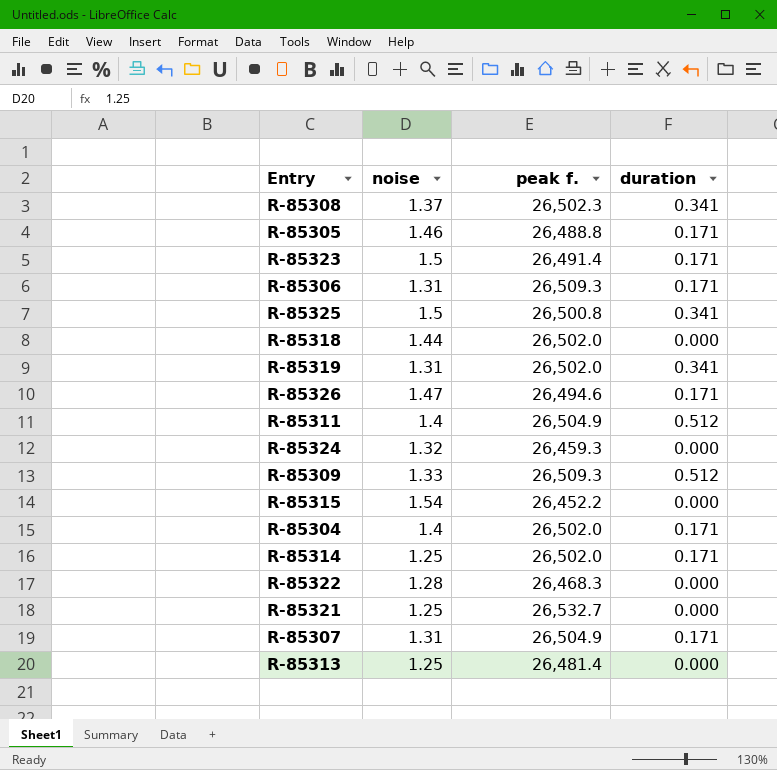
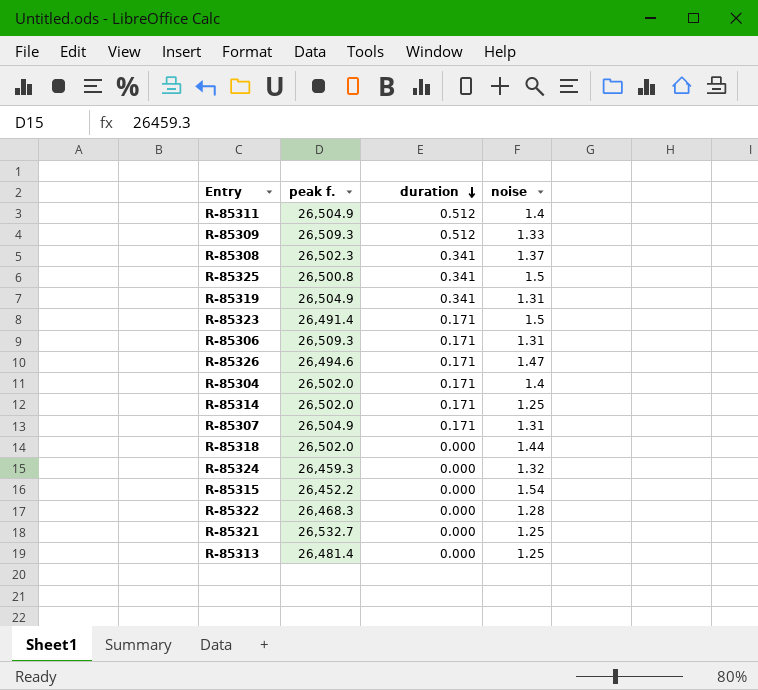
row order: none -> duration descending
column noise | position: 2 -> 4
row R-85305: 1.46 | 26,488.8 | 0.171 -> none
R-85319 | peak f.: 26,502.0 -> 26,504.9

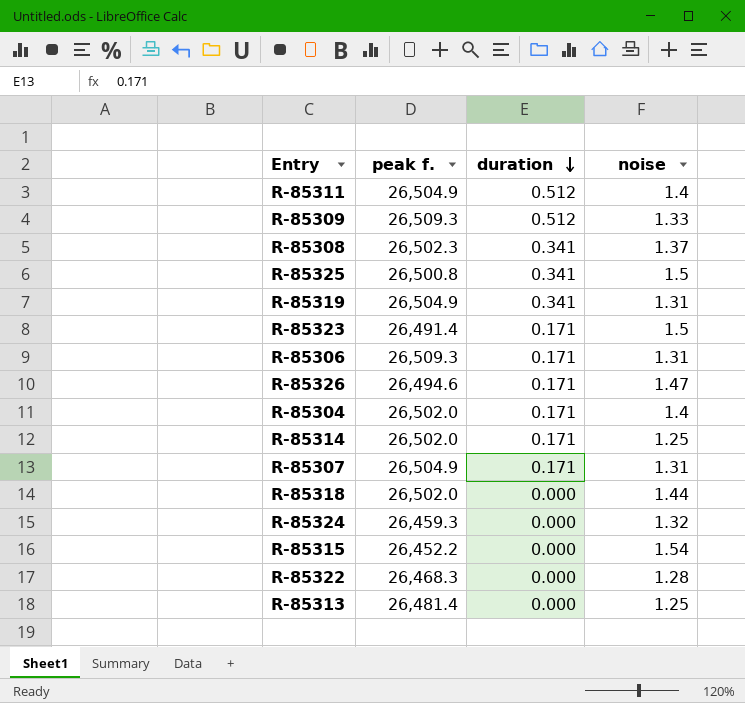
row R-85321: 26,532.7 | 0.000 | 1.25 -> none

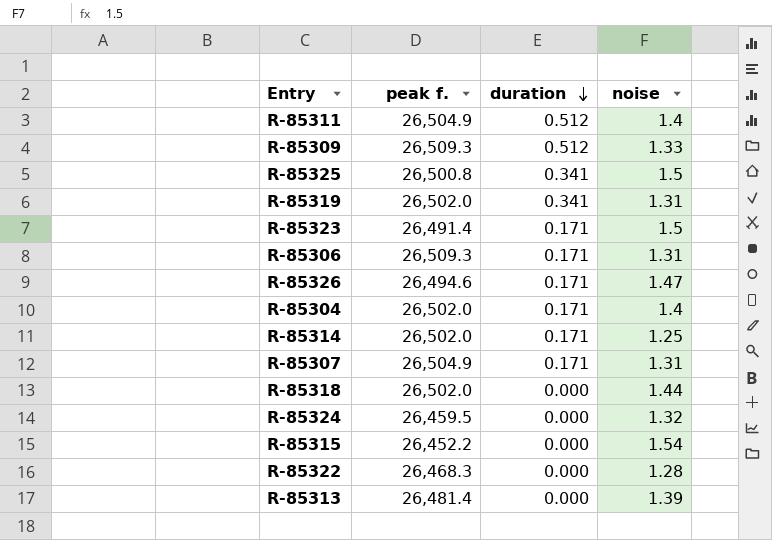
row R-85308: 26,502.3 | 0.341 | 1.37 -> none
R-85319 | peak f.: 26,504.9 -> 26,502.0
R-85324 | peak f.: 26,459.3 -> 26,459.5
R-85313 | noise: 1.25 -> 1.39

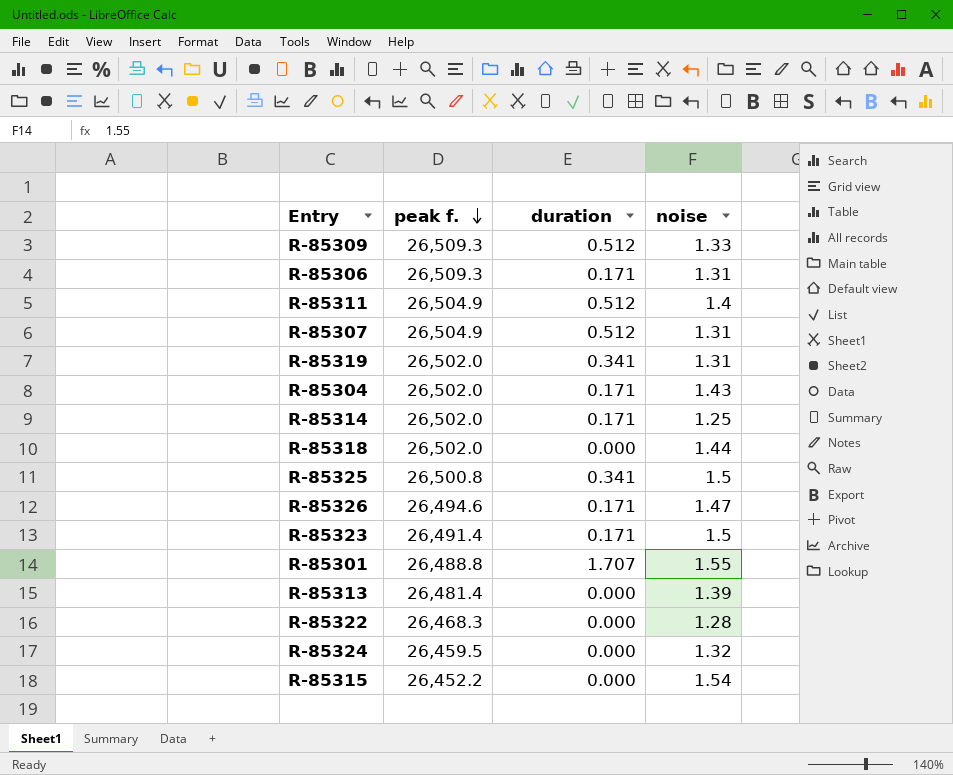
row order: duration descending -> peak f. descending
R-85307 | duration: 0.171 -> 0.512
R-85304 | noise: 1.4 -> 1.43
row R-85301: none -> 26,488.8 | 1.707 | 1.55

